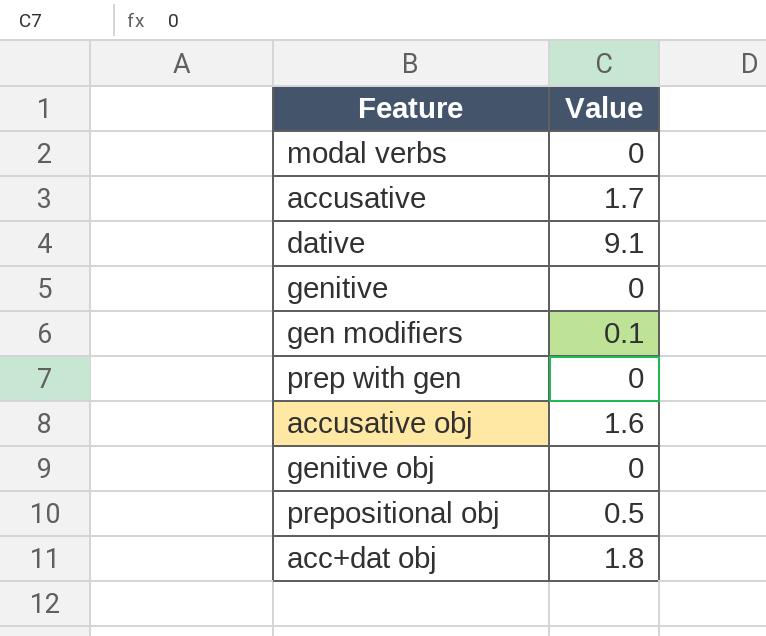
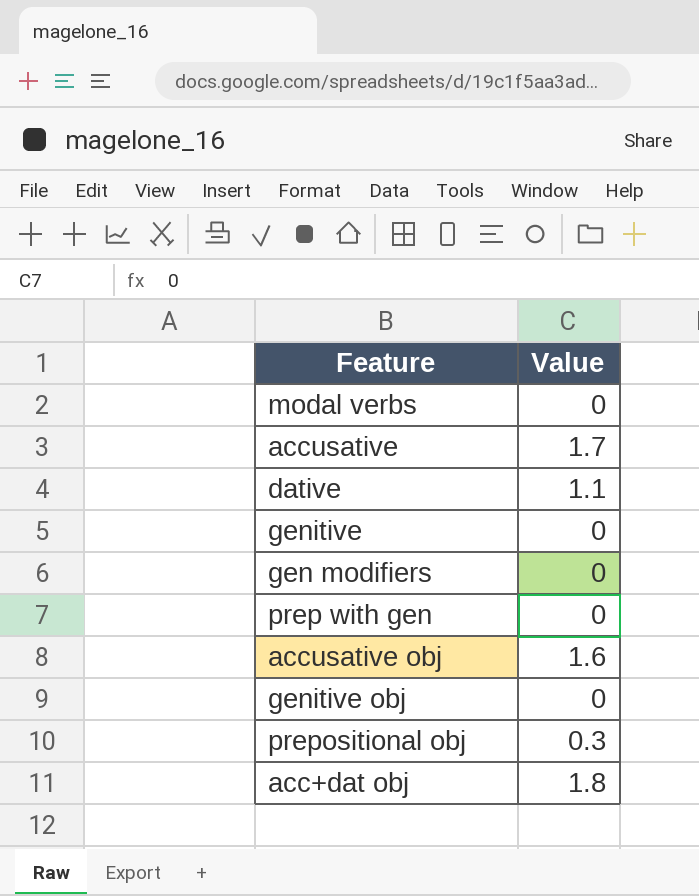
dative | Value: 9.1 -> 1.1
gen modifiers | Value: 0.1 -> 0
prepositional obj | Value: 0.5 -> 0.3

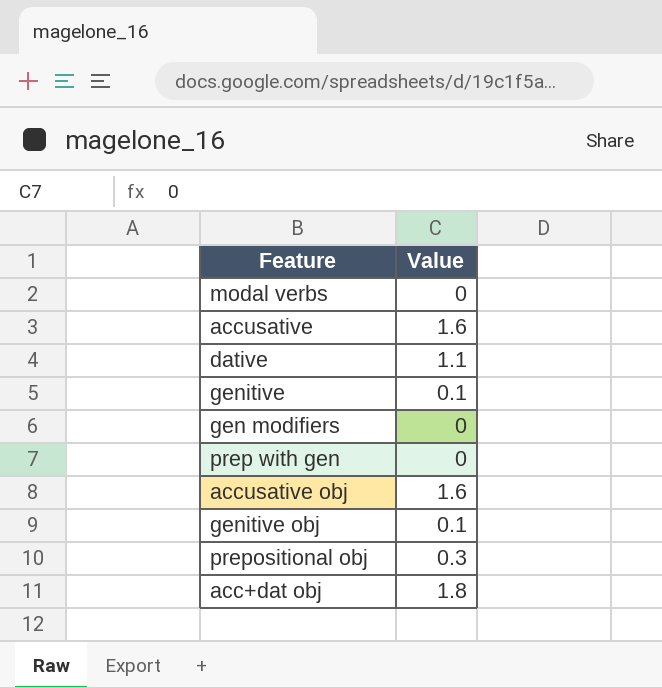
accusative | Value: 1.7 -> 1.6
genitive | Value: 0 -> 0.1
genitive obj | Value: 0 -> 0.1

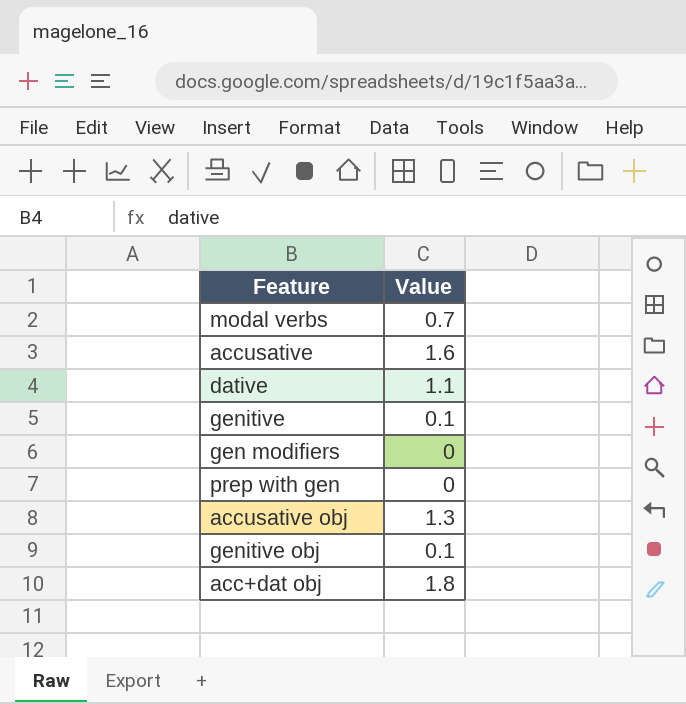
row prepositional obj: 0.3 -> none
modal verbs | Value: 0 -> 0.7
accusative obj | Value: 1.6 -> 1.3

